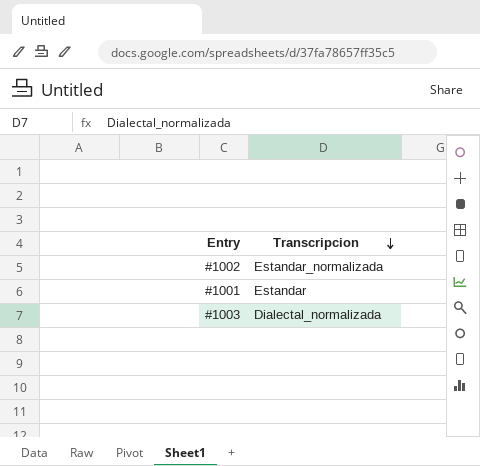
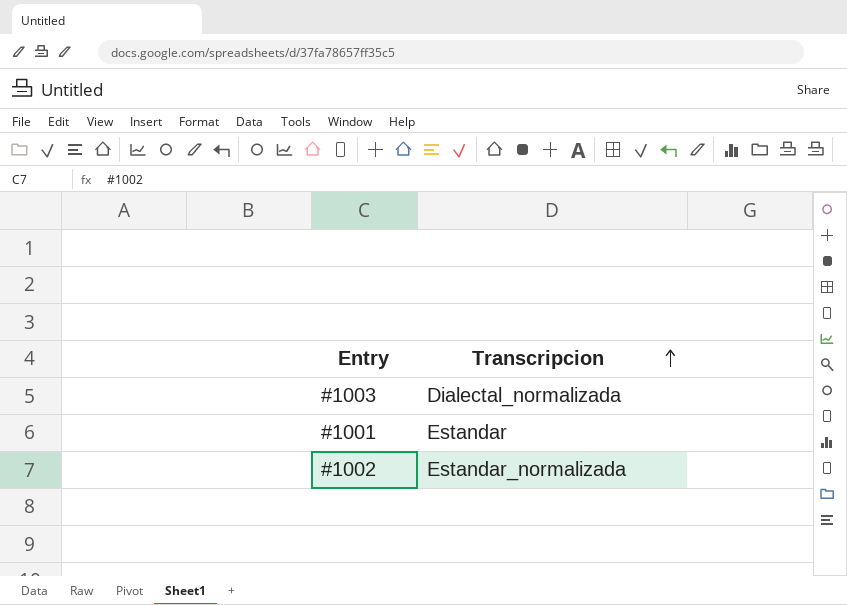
row order: Transcripcion descending -> Transcripcion ascending

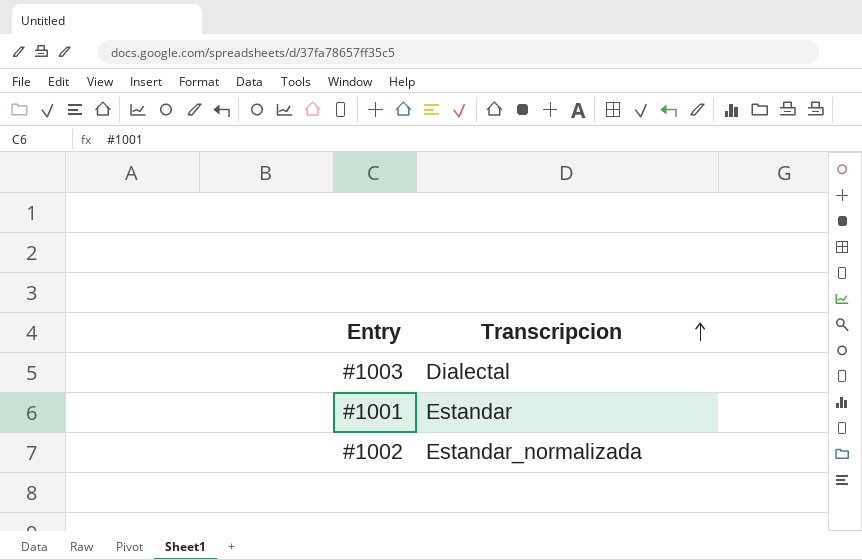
#1003 | Transcripcion: Dialectal_normalizada -> Dialectal

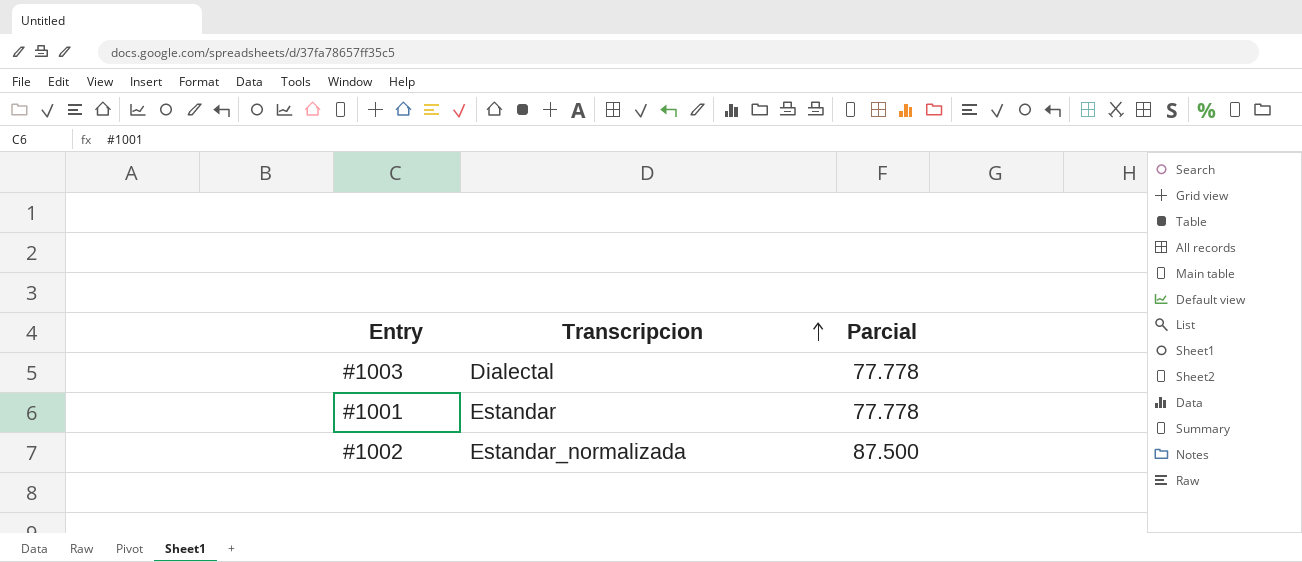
column Parcial | position: none -> 3

